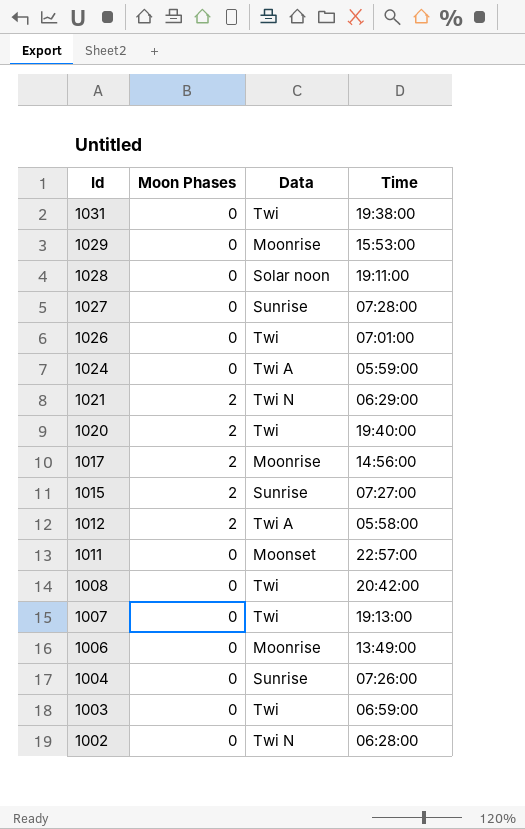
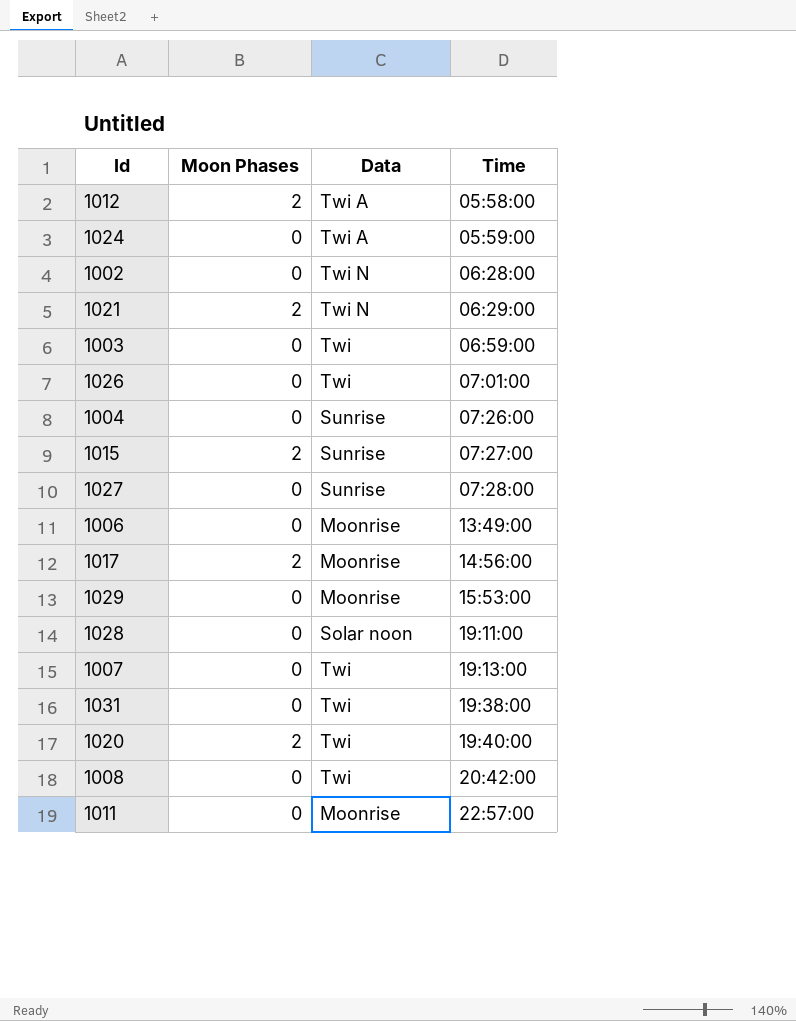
row order: Id descending -> Time ascending
1011 | Data: Moonset -> Moonrise

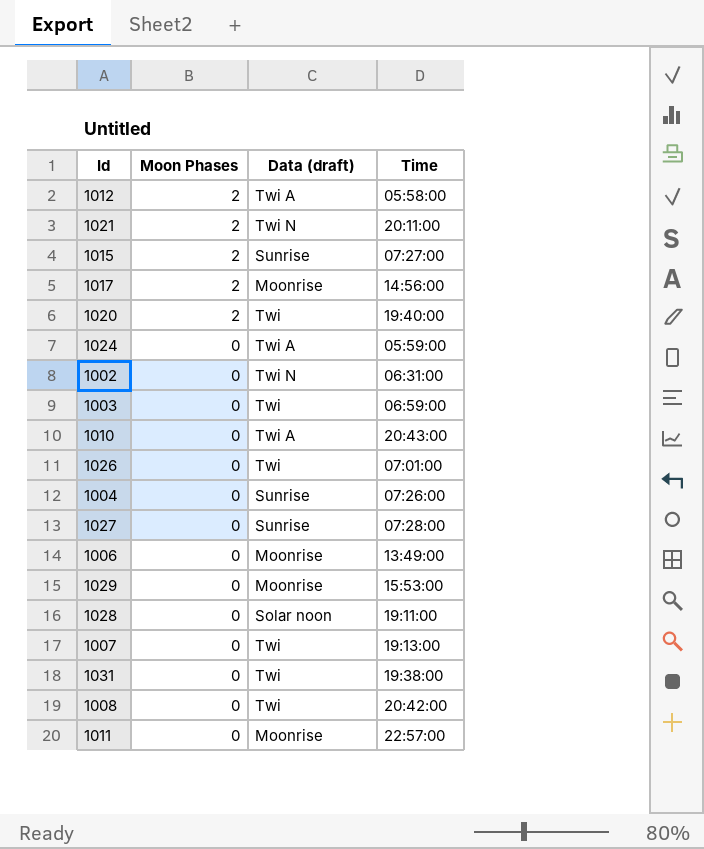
row order: Time ascending -> Moon Phases descending
column name: Data -> Data (draft)
1021 | Time: 06:29:00 -> 20:11:00
1002 | Time: 06:28:00 -> 06:31:00
row 1010: none -> 0 | Twi A | 20:43:00

